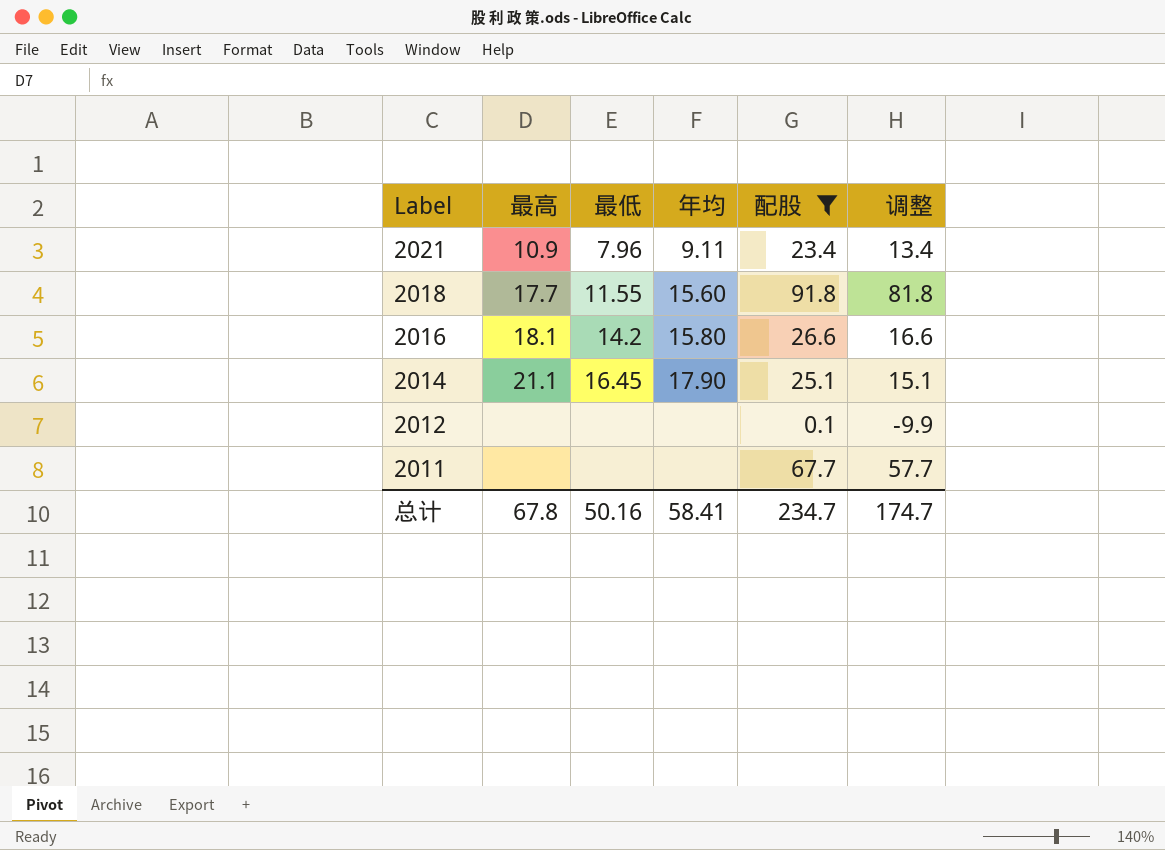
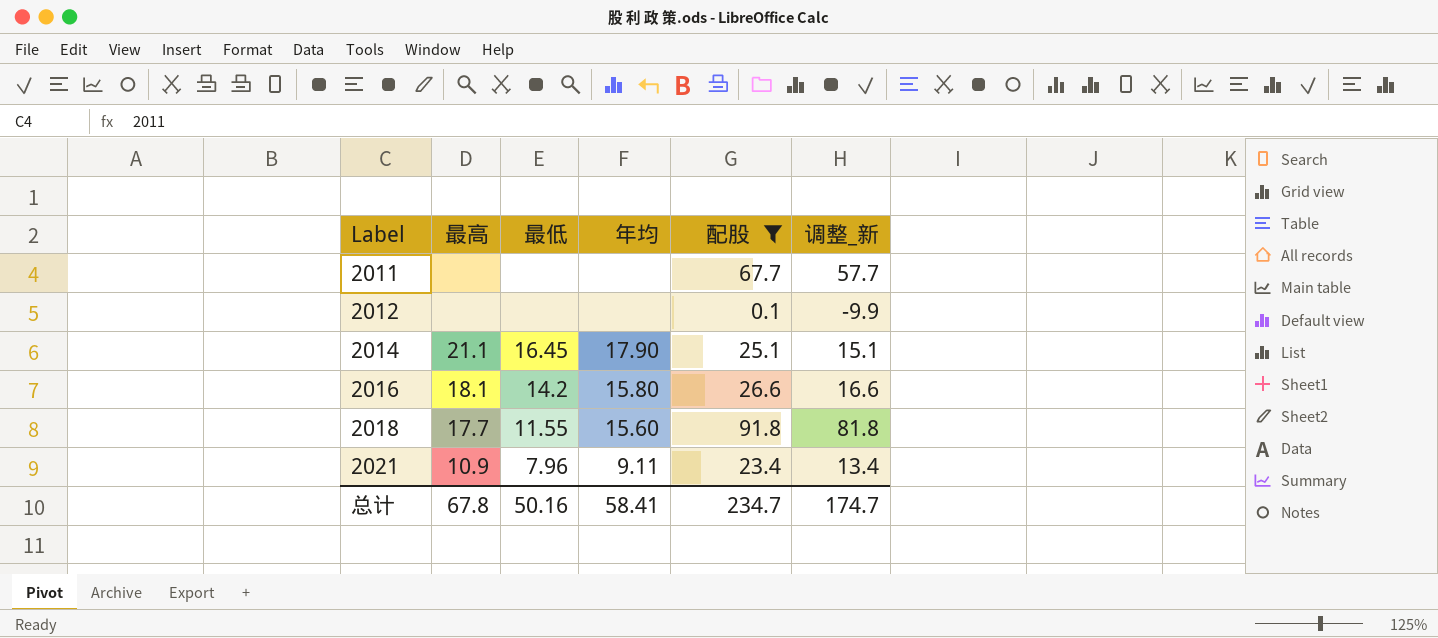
row order: Label descending -> Label ascending
column name: 调整 -> 调整_新

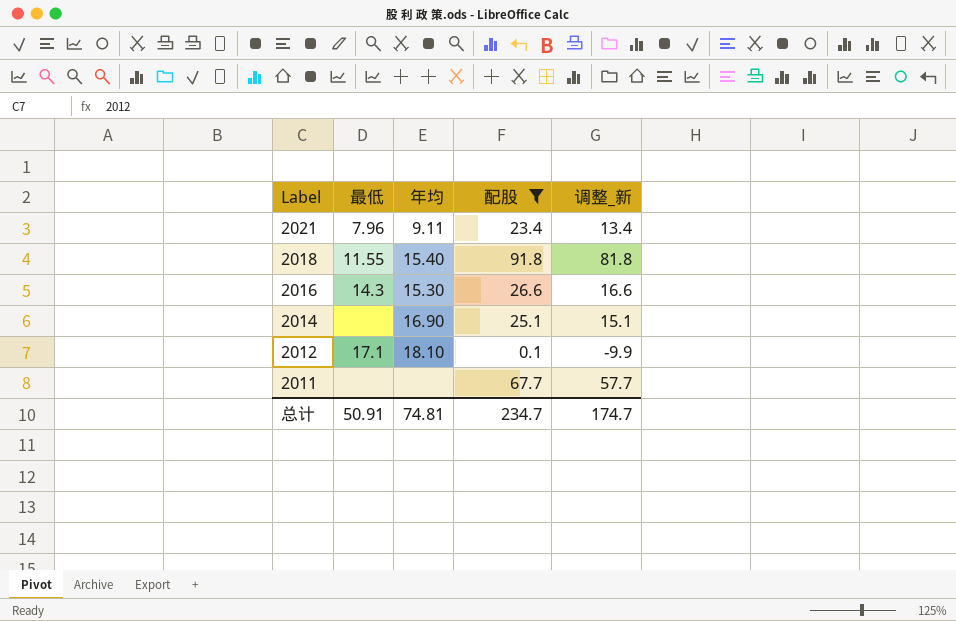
row order: Label ascending -> Label descending
column 最高 | position: 2 -> none
2018 | 年均: 15.60 -> 15.40
2016 | 最低: 14.2 -> 14.3
2016 | 年均: 15.80 -> 15.30
2014 | 最低: 16.45 -> none
2014 | 年均: 17.90 -> 16.90
2012 | 最低: none -> 17.1
2012 | 年均: none -> 18.10
总计 | 最低: 50.16 -> 50.91
总计 | 年均: 58.41 -> 74.81

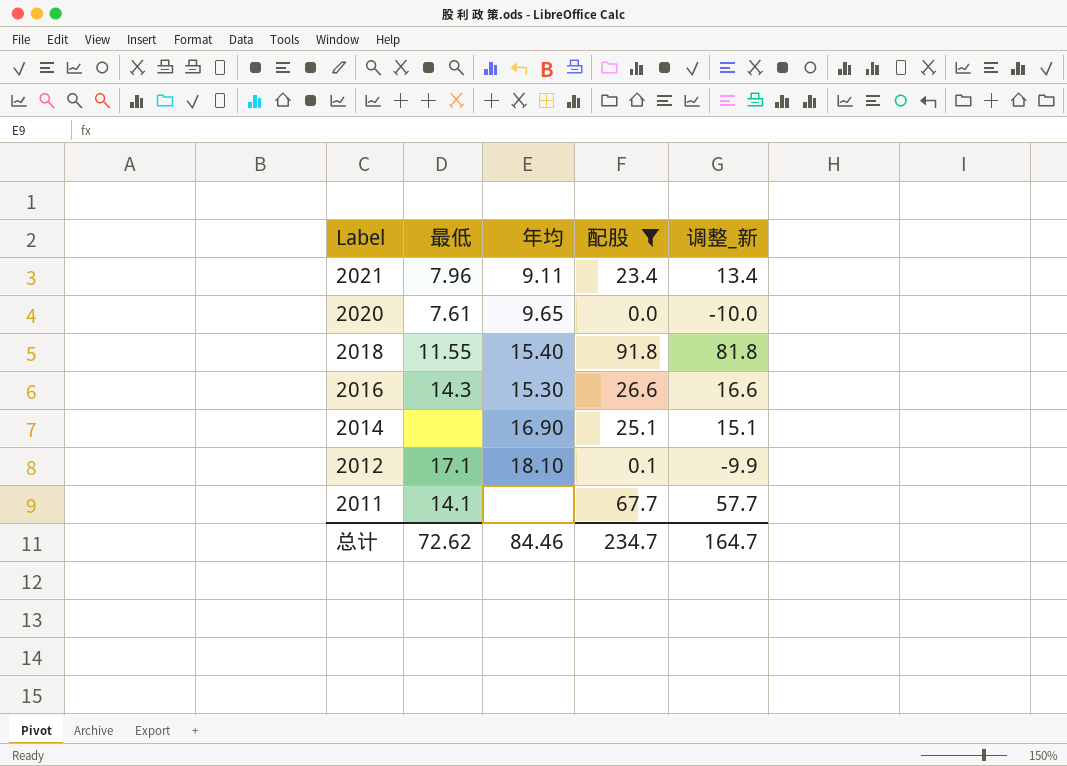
row 2020: none -> 7.61 | 9.65 | 0.0 | -10.0
2011 | 最低: none -> 14.1
总计 | 最低: 50.91 -> 72.62
总计 | 年均: 74.81 -> 84.46
总计 | 调整_新: 174.7 -> 164.7

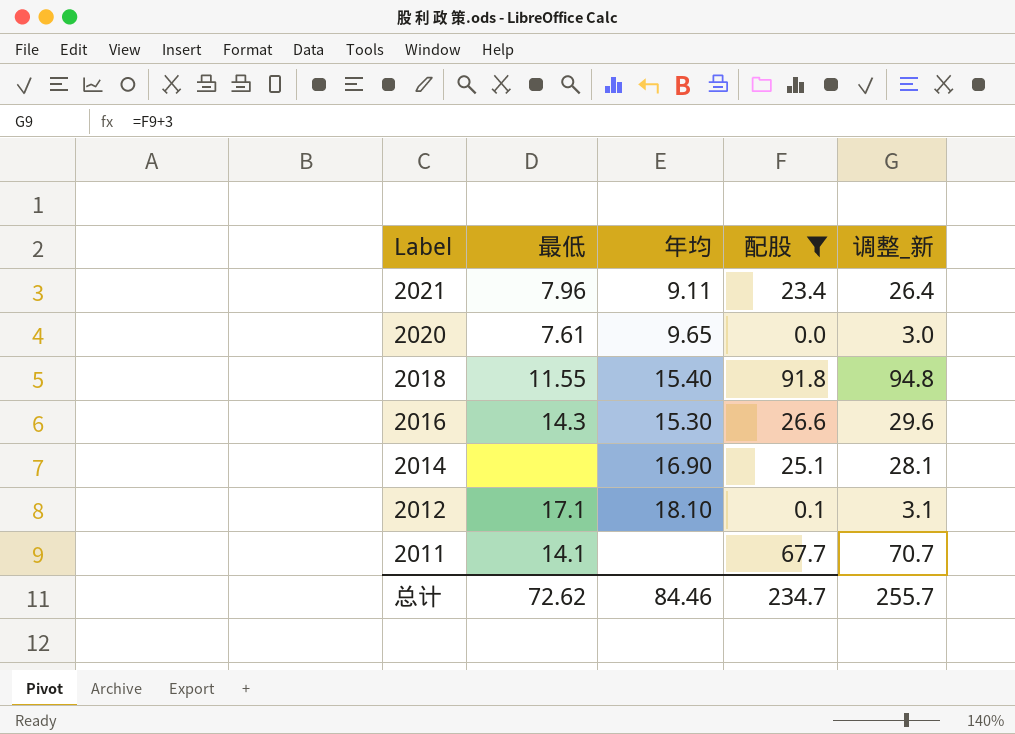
column 调整_新 | formula: [配股] - 10 -> [配股] + 3
总计 | 调整_新: 164.7 -> 255.7

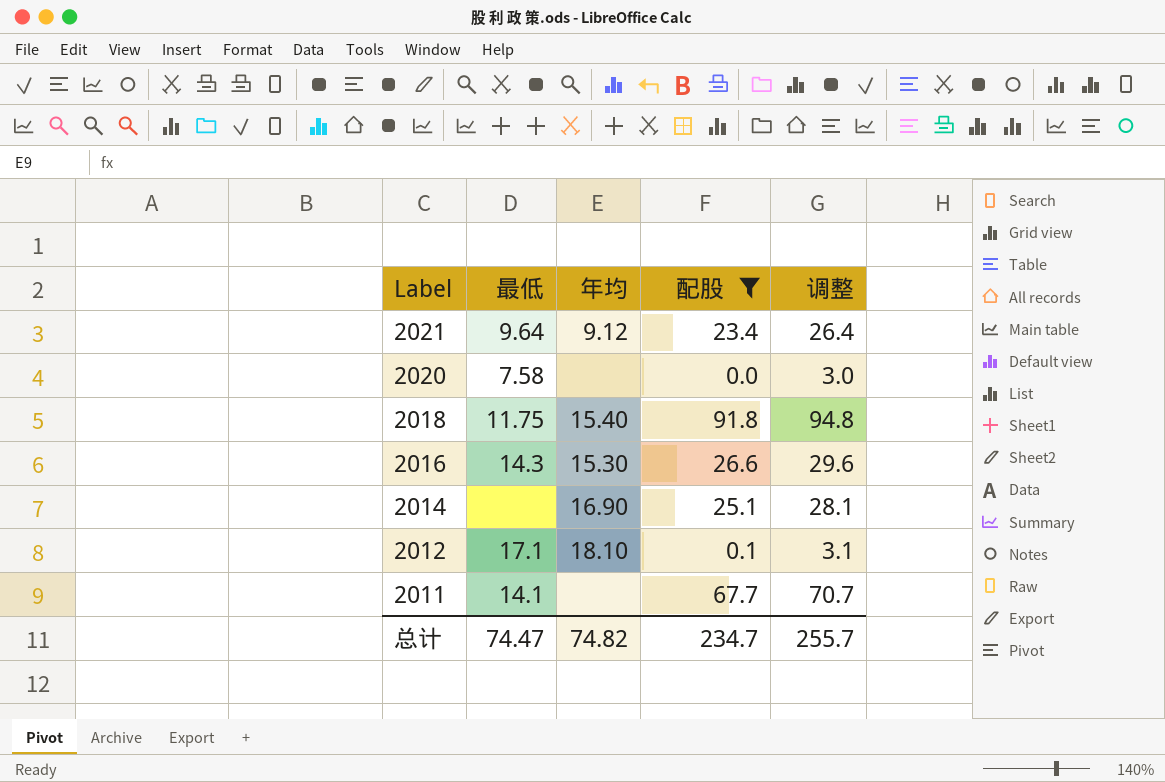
column name: 调整_新 -> 调整
2021 | 最低: 7.96 -> 9.64
2021 | 年均: 9.11 -> 9.12
2020 | 最低: 7.61 -> 7.58
2020 | 年均: 9.65 -> none
2018 | 最低: 11.55 -> 11.75
总计 | 最低: 72.62 -> 74.47
总计 | 年均: 84.46 -> 74.82

